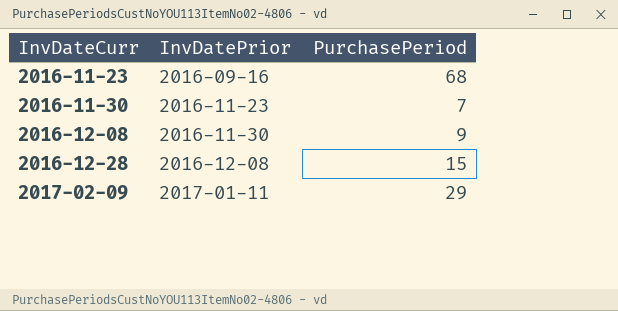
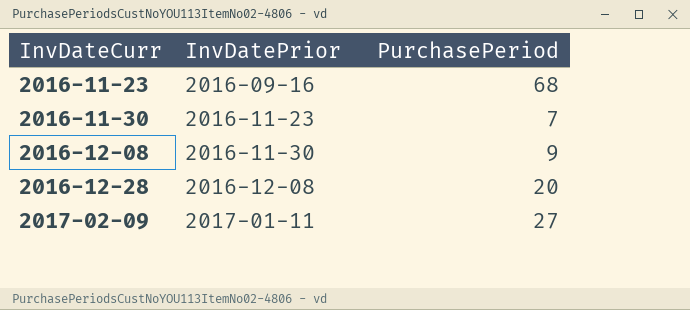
2016-12-28 | PurchasePeriod: 15 -> 20
2017-02-09 | PurchasePeriod: 29 -> 27

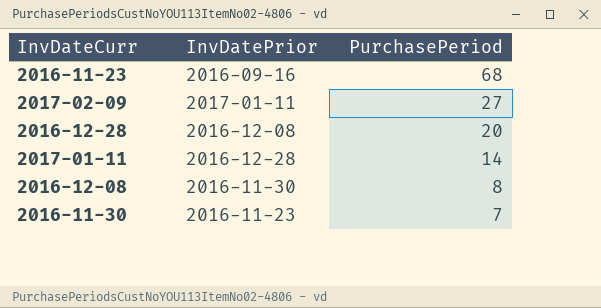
row order: InvDateCurr ascending -> PurchasePeriod descending
row 2017-01-11: none -> 2016-12-28 | 14
2016-12-08 | PurchasePeriod: 9 -> 8

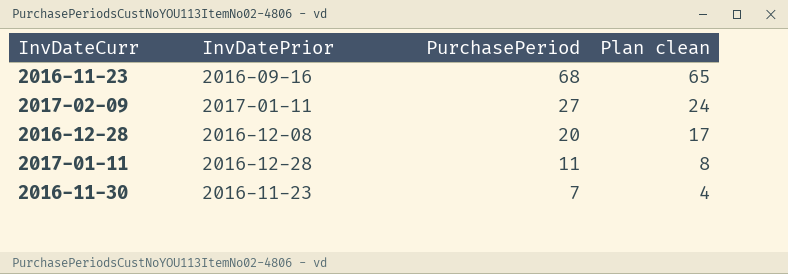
column Plan clean | formula: none -> [PurchasePeriod] - 3
row 2016-12-08: 2016-11-30 | 8 -> none
2017-01-11 | PurchasePeriod: 14 -> 11

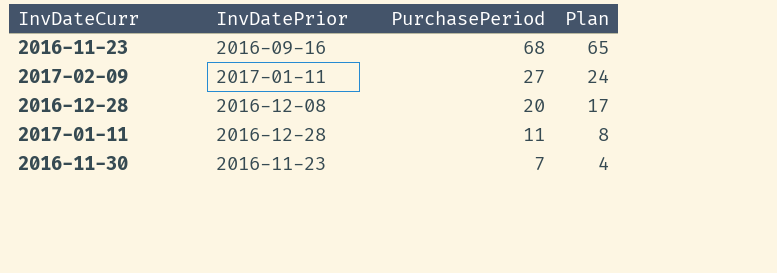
column name: Plan clean -> Plan

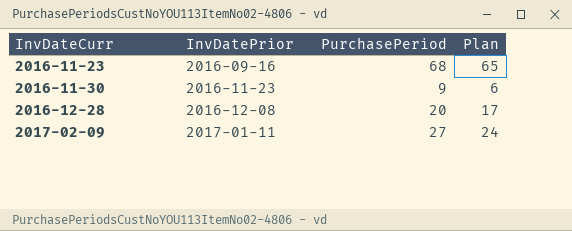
row order: PurchasePeriod descending -> InvDateCurr ascending
row 2017-01-11: 2016-12-28 | 11 | 8 -> none
2016-11-30 | PurchasePeriod: 7 -> 9
2016-11-30 | Plan: 4 -> 6

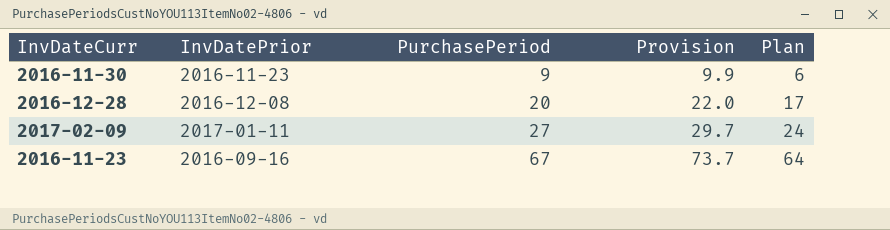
row order: InvDateCurr ascending -> PurchasePeriod ascending
column Provision | formula: none -> [PurchasePeriod] * 1.1
2016-11-23 | PurchasePeriod: 68 -> 67
2016-11-23 | Plan: 65 -> 64

